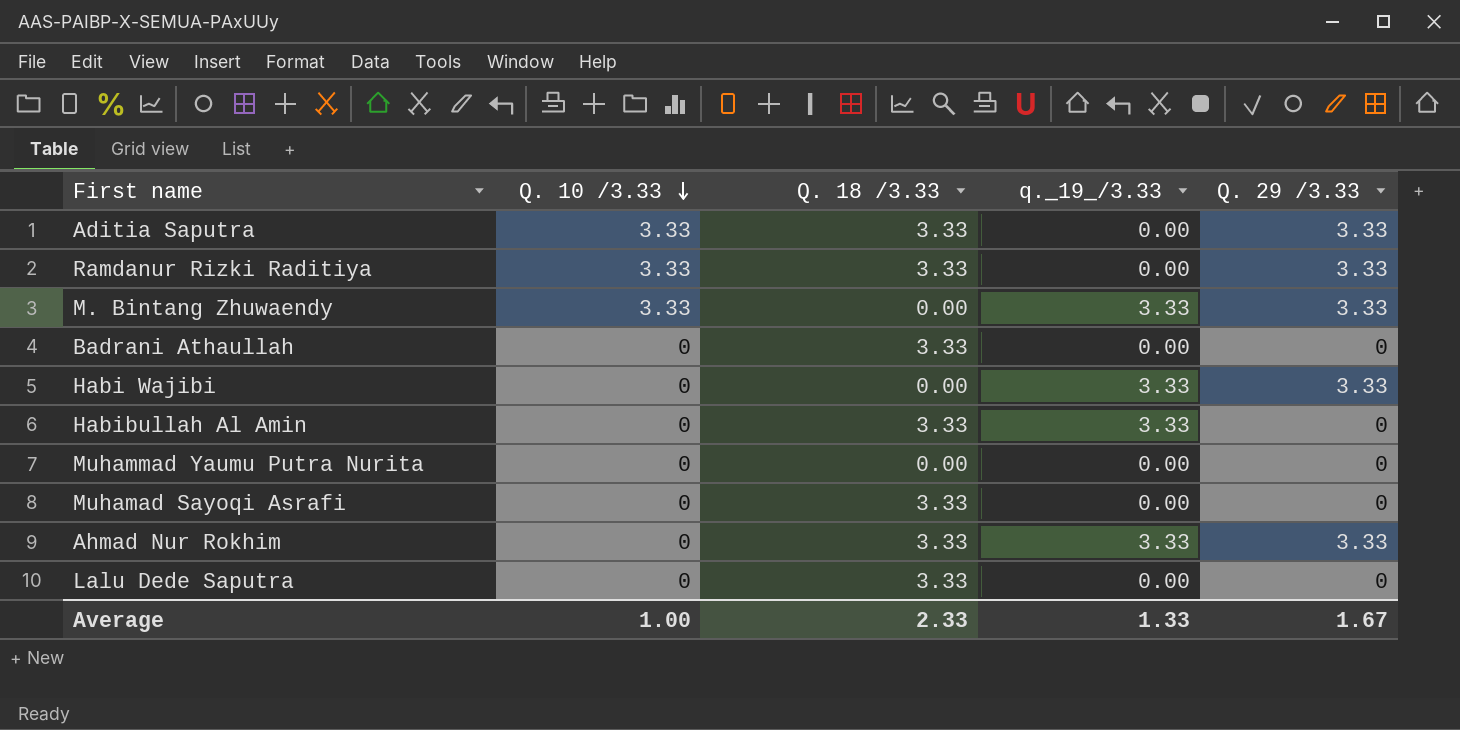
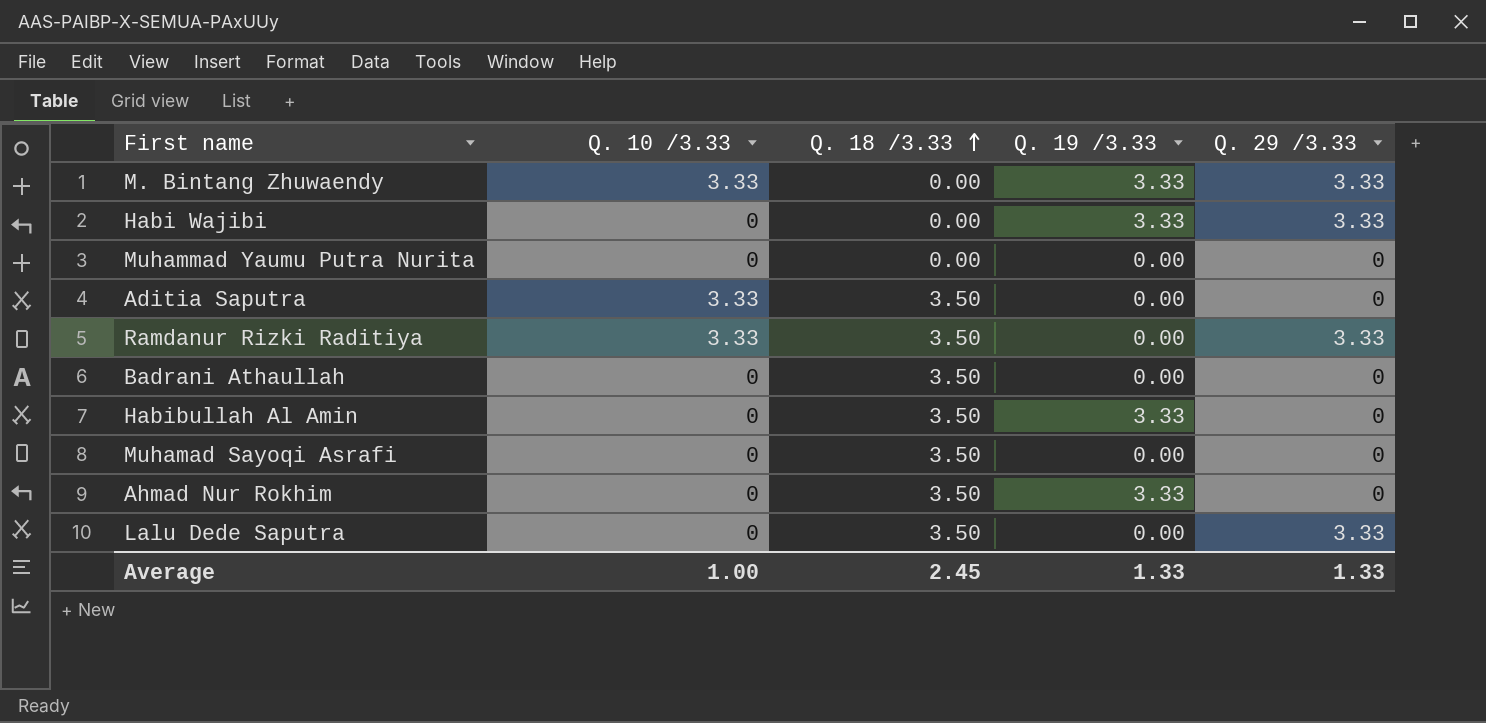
row order: Q. 10 /3.33 descending -> Q. 18 /3.33 ascending
column name: q._19_/3.33 -> Q. 19 /3.33
Aditia Saputra | Q. 18 /3.33: 3.33 -> 3.50
Aditia Saputra | Q. 29 /3.33: 3.33 -> 0
Ramdanur Rizki Raditiya | Q. 18 /3.33: 3.33 -> 3.50
Badrani Athaullah | Q. 18 /3.33: 3.33 -> 3.50
Habibullah Al Amin | Q. 18 /3.33: 3.33 -> 3.50
Muhamad Sayoqi Asrafi | Q. 18 /3.33: 3.33 -> 3.50
Ahmad Nur Rokhim | Q. 18 /3.33: 3.33 -> 3.50
Ahmad Nur Rokhim | Q. 29 /3.33: 3.33 -> 0
Lalu Dede Saputra | Q. 18 /3.33: 3.33 -> 3.50
Lalu Dede Saputra | Q. 29 /3.33: 0 -> 3.33
Average | Q. 18 /3.33: 2.33 -> 2.45
Average | Q. 29 /3.33: 1.67 -> 1.33

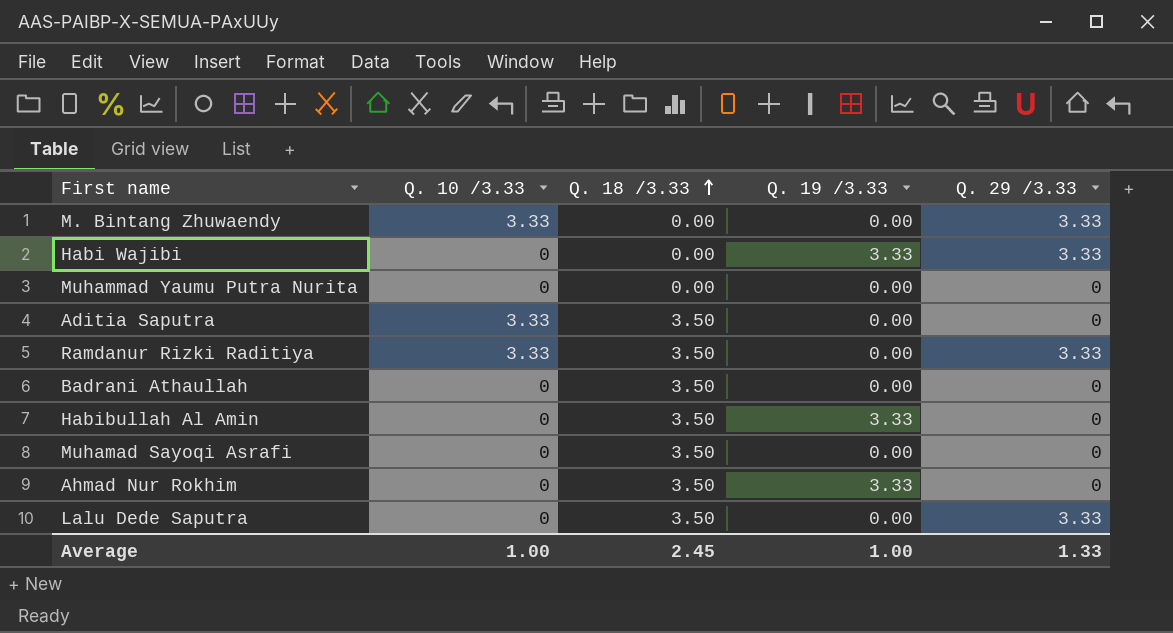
M. Bintang Zhuwaendy | Q. 19 /3.33: 3.33 -> 0.00
Average | Q. 19 /3.33: 1.33 -> 1.00

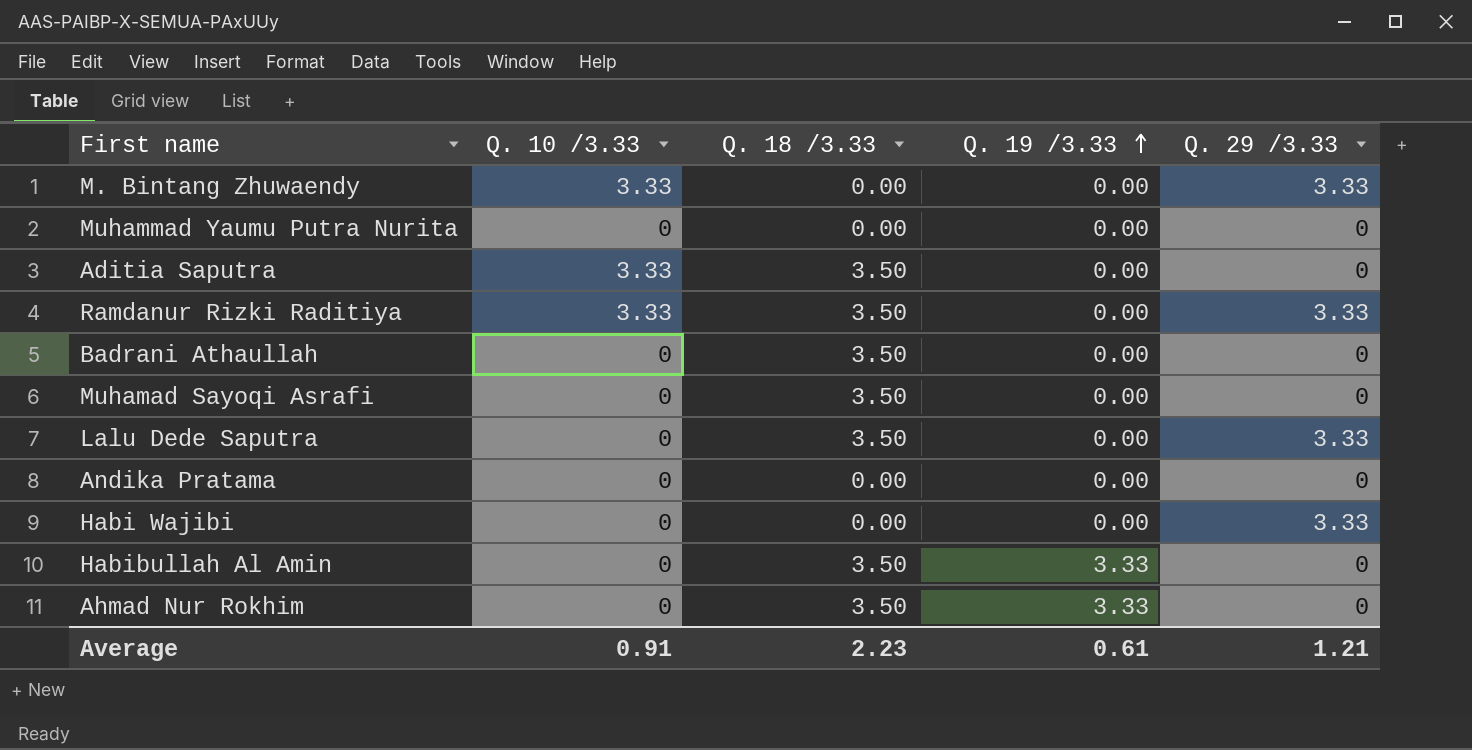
row order: Q. 18 /3.33 ascending -> Q. 19 /3.33 ascending
row Andika Pratama: none -> 0 | 0.00 | 0.00 | 0
Habi Wajibi | Q. 19 /3.33: 3.33 -> 0.00
Average | Q. 10 /3.33: 1.00 -> 0.91
Average | Q. 18 /3.33: 2.45 -> 2.23
Average | Q. 19 /3.33: 1.00 -> 0.61
Average | Q. 29 /3.33: 1.33 -> 1.21

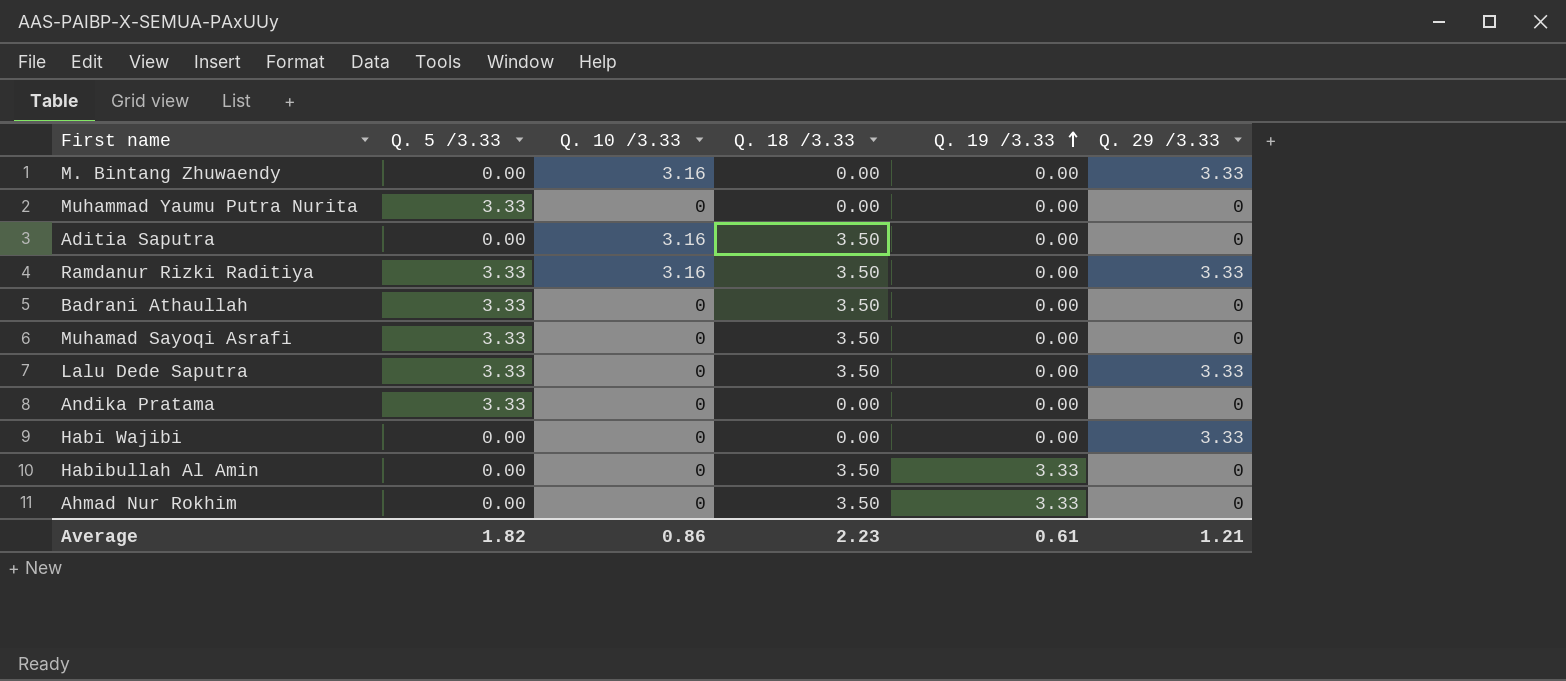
column Q. 5 /3.33 | position: none -> 2
M. Bintang Zhuwaendy | Q. 10 /3.33: 3.33 -> 3.16
Aditia Saputra | Q. 10 /3.33: 3.33 -> 3.16
Ramdanur Rizki Raditiya | Q. 10 /3.33: 3.33 -> 3.16
Average | Q. 10 /3.33: 0.91 -> 0.86

